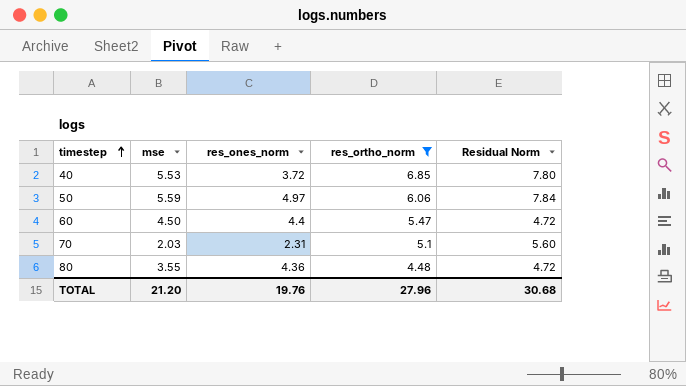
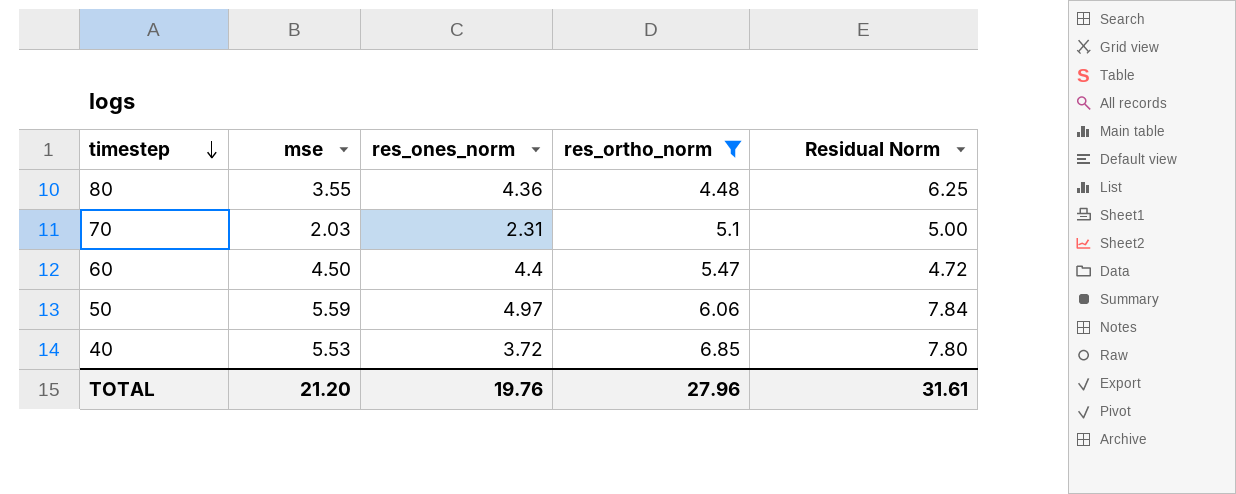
row order: timestep ascending -> timestep descending
80 | Residual Norm: 4.72 -> 6.25
70 | Residual Norm: 5.60 -> 5.00
TOTAL | Residual Norm: 30.68 -> 31.61

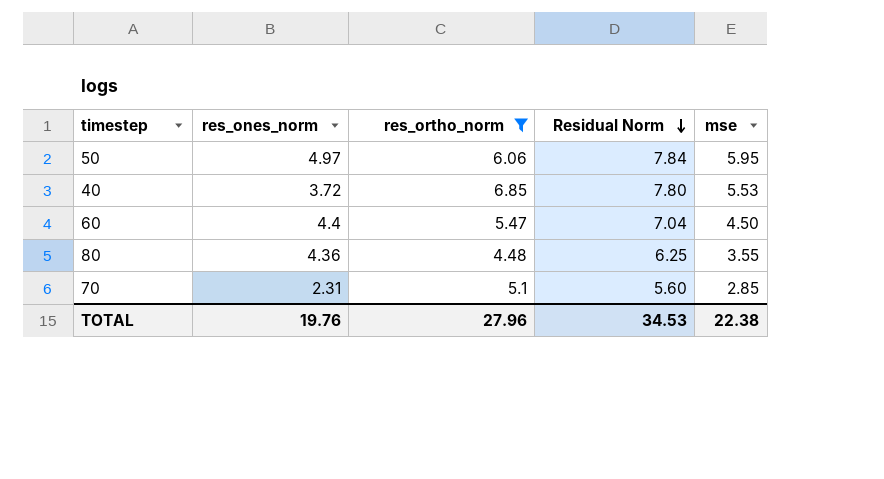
row order: timestep descending -> Residual Norm descending
column mse | position: 2 -> 5
50 | mse: 5.59 -> 5.95
60 | Residual Norm: 4.72 -> 7.04
70 | Residual Norm: 5.00 -> 5.60
70 | mse: 2.03 -> 2.85
TOTAL | Residual Norm: 31.61 -> 34.53
TOTAL | mse: 21.20 -> 22.38

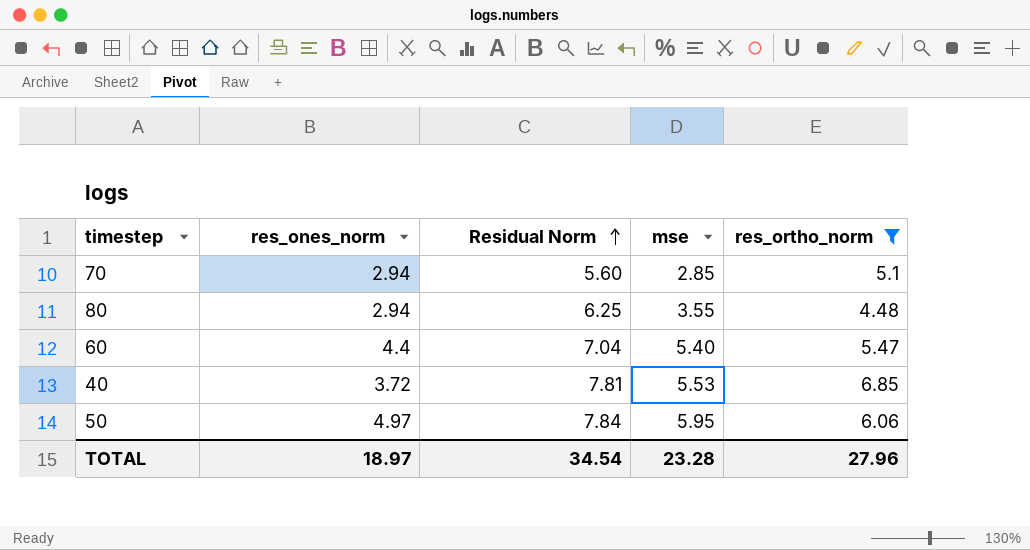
row order: Residual Norm descending -> Residual Norm ascending
column res_ortho_norm | position: 3 -> 5
70 | res_ones_norm: 2.31 -> 2.94
80 | res_ones_norm: 4.36 -> 2.94
60 | mse: 4.50 -> 5.40
40 | Residual Norm: 7.80 -> 7.81
TOTAL | res_ones_norm: 19.76 -> 18.97
TOTAL | Residual Norm: 34.53 -> 34.54
TOTAL | mse: 22.38 -> 23.28

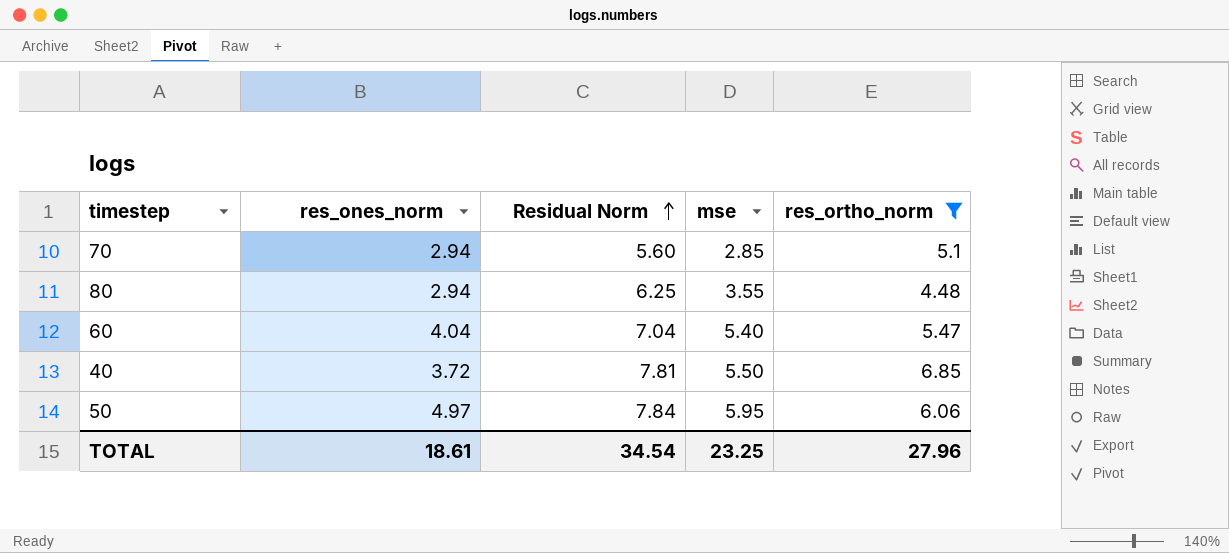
60 | res_ones_norm: 4.4 -> 4.04
40 | mse: 5.53 -> 5.50
TOTAL | res_ones_norm: 18.97 -> 18.61
TOTAL | mse: 23.28 -> 23.25

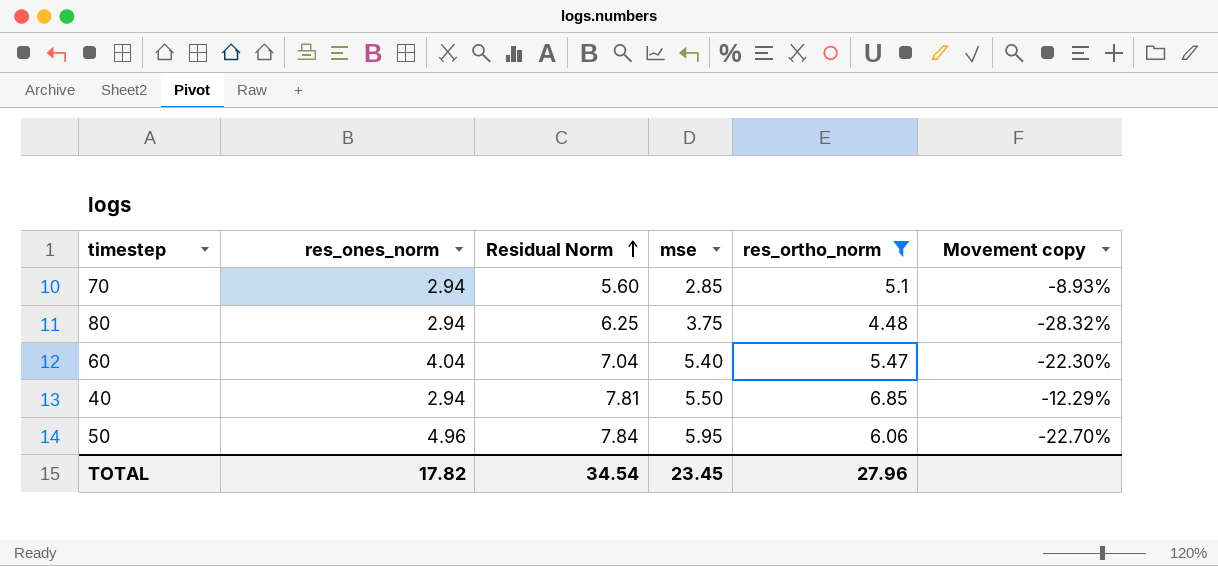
column Movement copy | formula: none -> ([res_ortho_norm] - [Residual Norm]) / [Residual Norm]
80 | mse: 3.55 -> 3.75
40 | res_ones_norm: 3.72 -> 2.94
50 | res_ones_norm: 4.97 -> 4.96
TOTAL | res_ones_norm: 18.61 -> 17.82
TOTAL | mse: 23.25 -> 23.45

